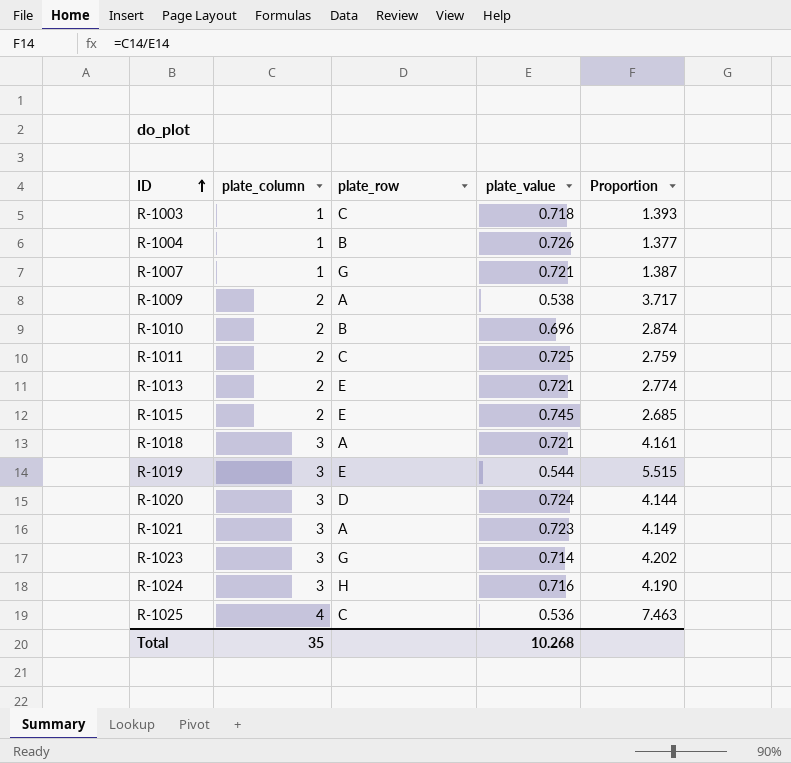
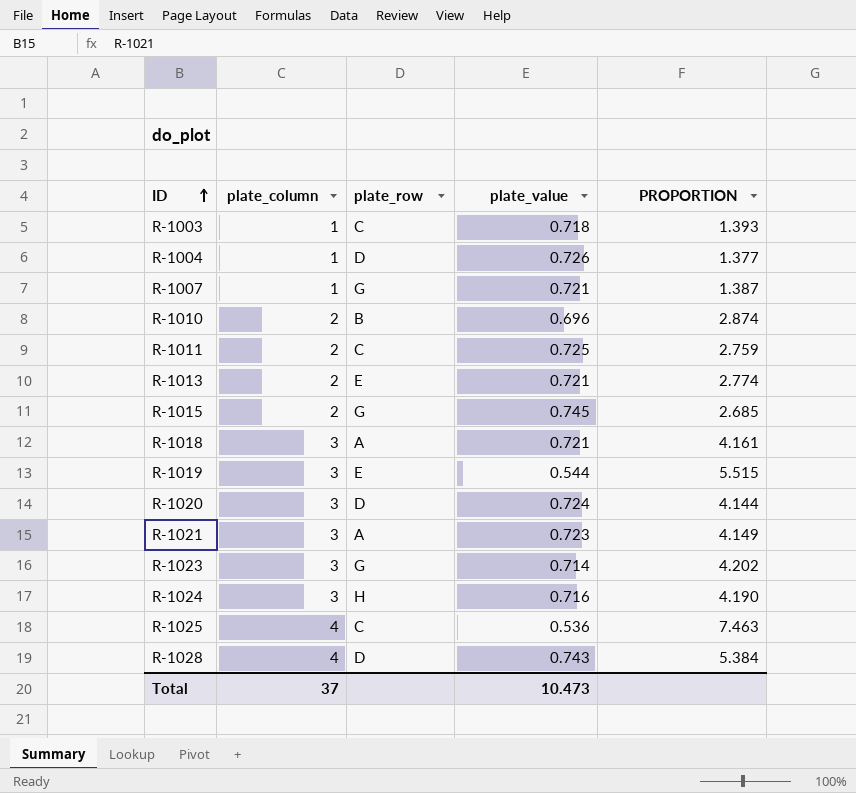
column name: Proportion -> PROPORTION
row R-1009: 2 | A | 0.538 | 3.717 -> none
R-1004 | plate_row: B -> D
R-1015 | plate_row: E -> G
row R-1028: none -> 4 | D | 0.743 | 5.384
Total | plate_column: 35 -> 37
Total | plate_value: 10.268 -> 10.473

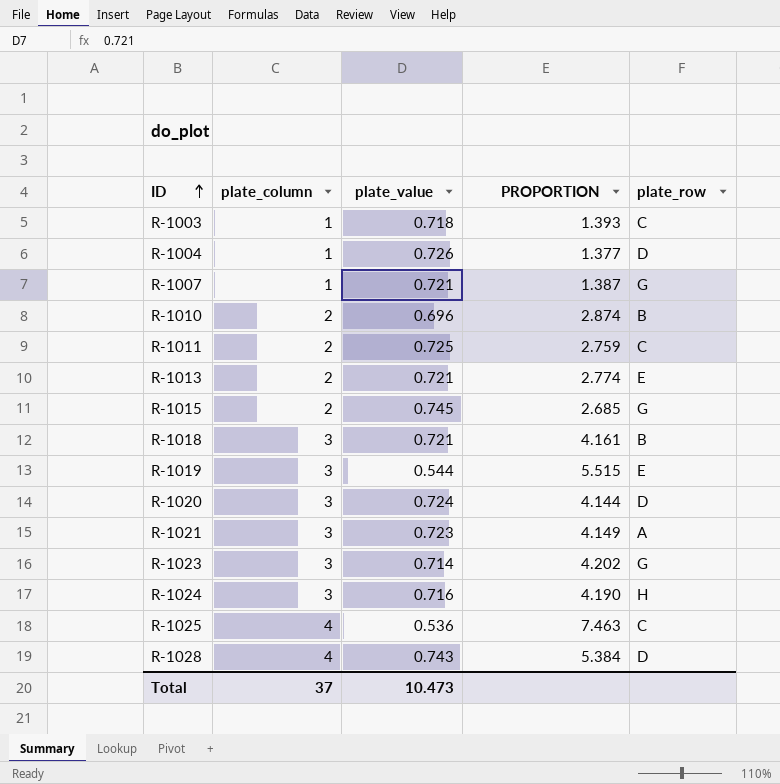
column plate_row | position: 3 -> 5
R-1018 | plate_row: A -> B

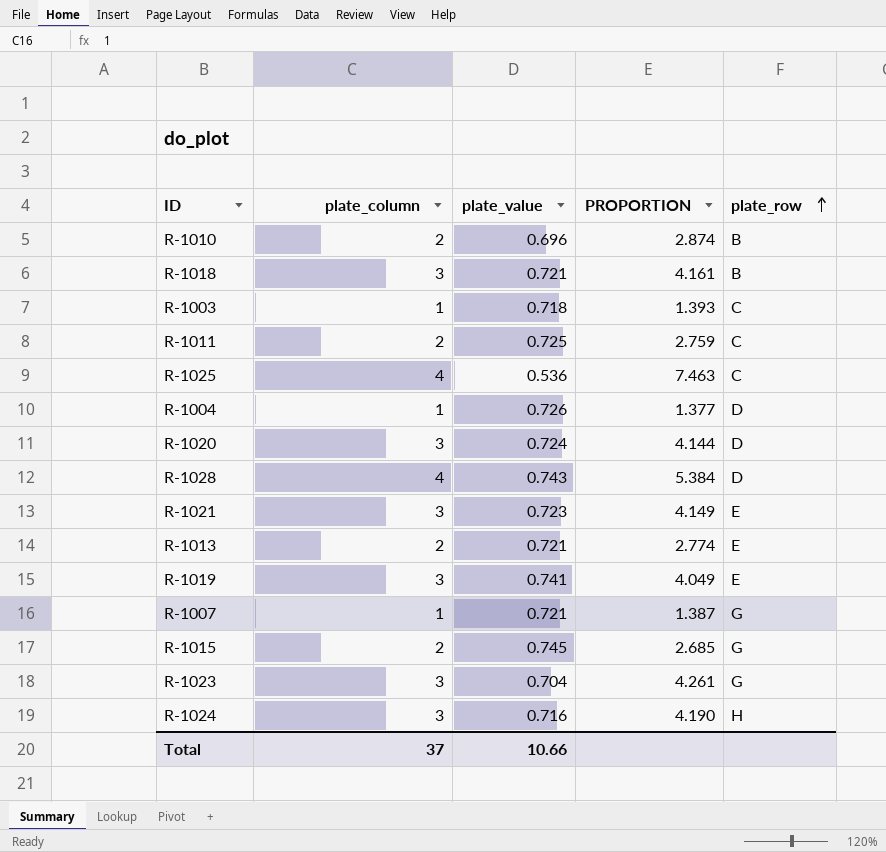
row order: ID ascending -> plate_row ascending
R-1021 | plate_row: A -> E
R-1019 | plate_value: 0.544 -> 0.741
R-1019 | PROPORTION: 5.515 -> 4.049
R-1023 | plate_value: 0.714 -> 0.704
R-1023 | PROPORTION: 4.202 -> 4.261
Total | plate_value: 10.473 -> 10.66

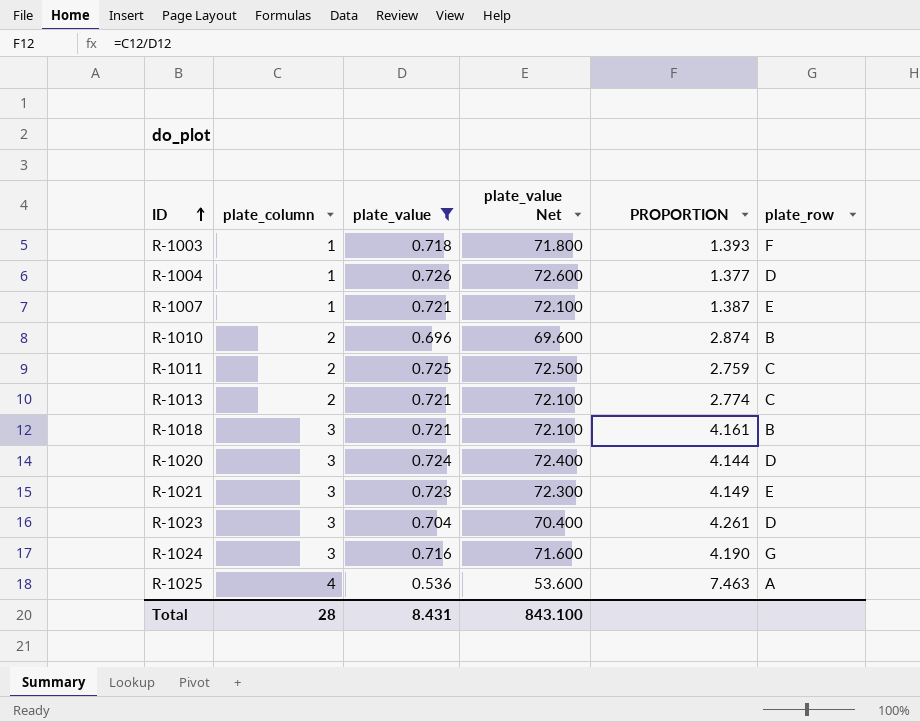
filter: none -> plate_value <= 0.726
row order: plate_row ascending -> ID ascending
column plate_value Net | formula: none -> [plate_value] * 100
R-1003 | plate_row: C -> F
R-1007 | plate_row: G -> E
R-1013 | plate_row: E -> C
R-1023 | plate_row: G -> D
R-1024 | plate_row: H -> G
R-1025 | plate_row: C -> A
Total | plate_column: 37 -> 28
Total | plate_value: 10.66 -> 8.431

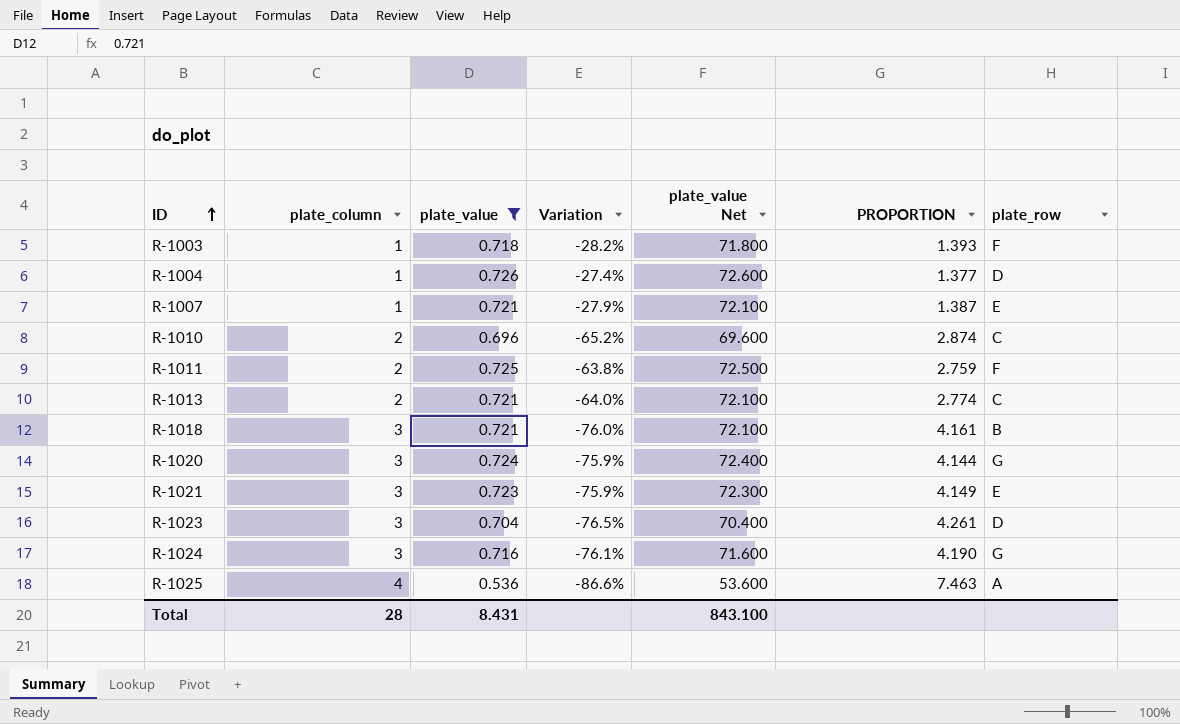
column Variation | formula: none -> ([plate_value] - [plate_column]) / [plate_column]
R-1010 | plate_row: B -> C
R-1011 | plate_row: C -> F
R-1020 | plate_row: D -> G

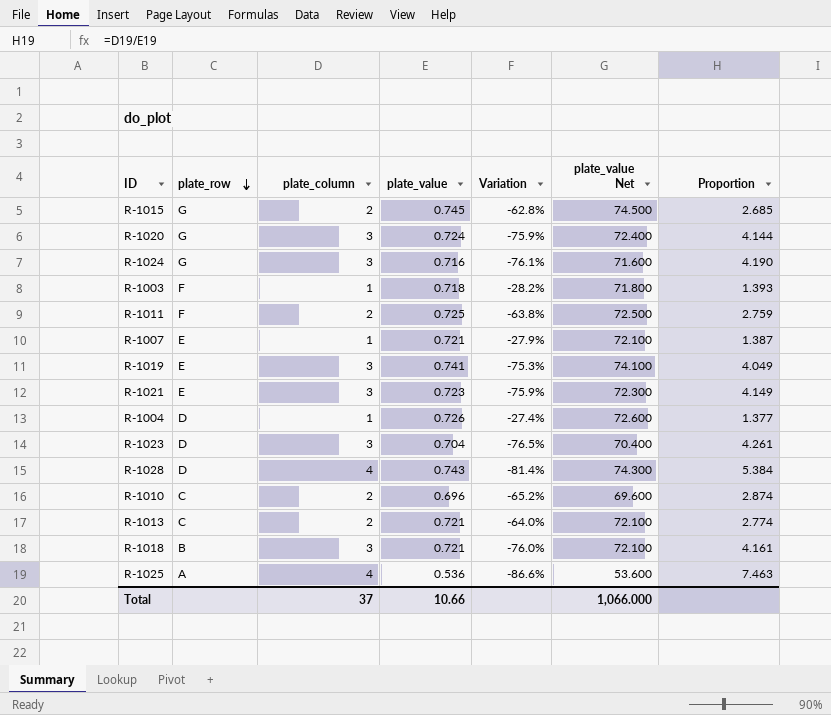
filter: plate_value <= 0.726 -> none
row order: ID ascending -> plate_row descending
column plate_row | position: 7 -> 2
column name: PROPORTION -> Proportion
Total | plate_column: 28 -> 37
Total | plate_value: 8.431 -> 10.66
Total | plate_value Net: 843.100 -> 1,066.000

